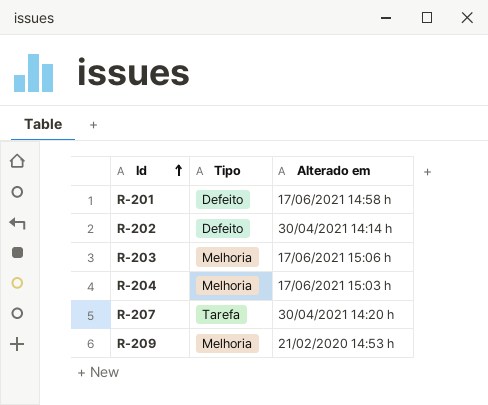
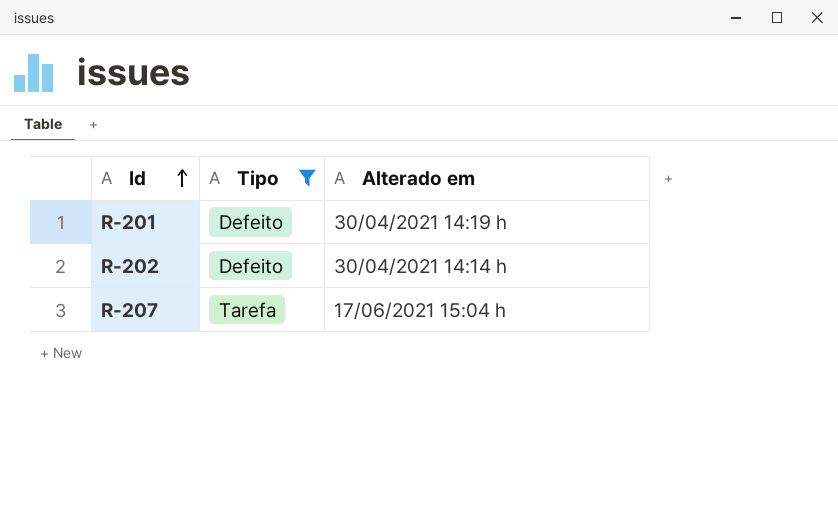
filter: none -> Tipo != Melhoria
R-201 | Alterado em: 17/06/2021 14:58 h -> 30/04/2021 14:19 h
R-207 | Alterado em: 30/04/2021 14:20 h -> 17/06/2021 15:04 h

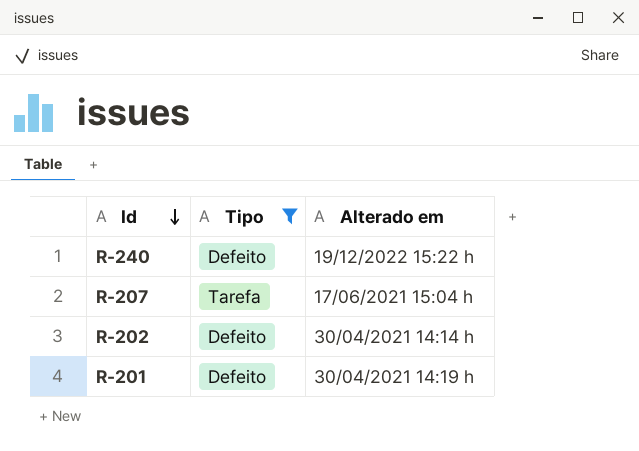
row order: Id ascending -> Id descending
row R-240: none -> Defeito | 19/12/2022 15:22 h

